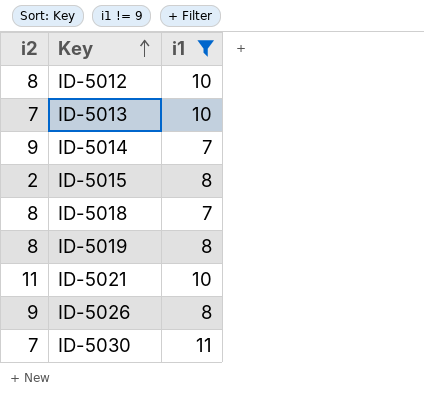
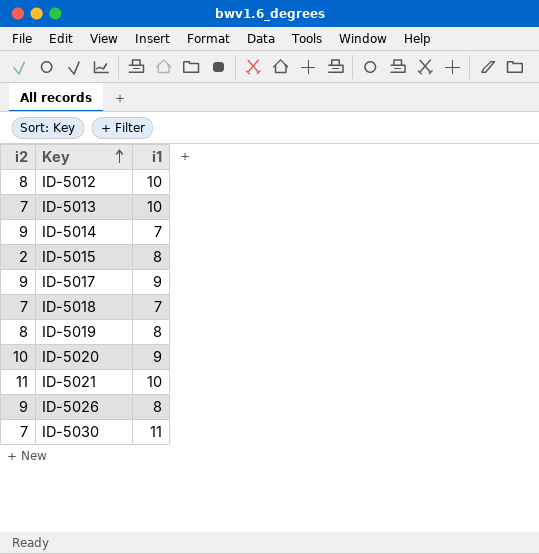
filter: i1 != 9 -> none
ID-5018 | i2: 8 -> 7

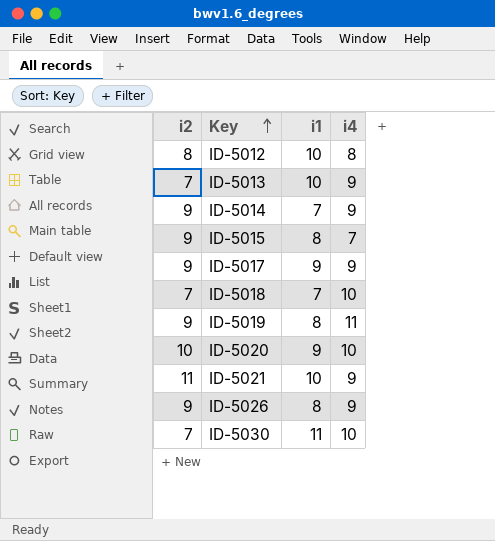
column i4 | position: none -> 4
ID-5015 | i2: 2 -> 9
ID-5019 | i2: 8 -> 9

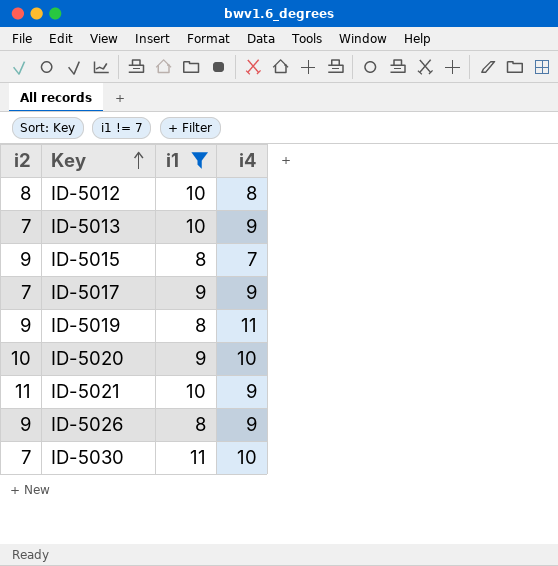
filter: none -> i1 != 7
ID-5017 | i2: 9 -> 7

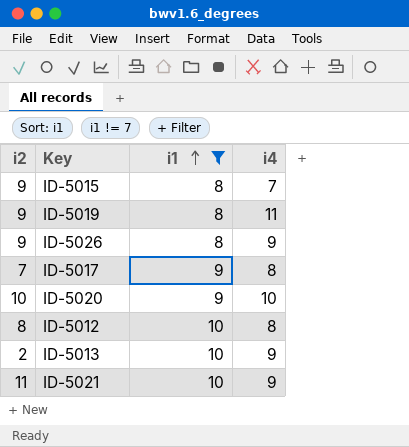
row order: Key ascending -> i1 ascending
row ID-5030: 7 | 11 | 10 -> none
ID-5017 | i4: 9 -> 8
ID-5013 | i2: 7 -> 2

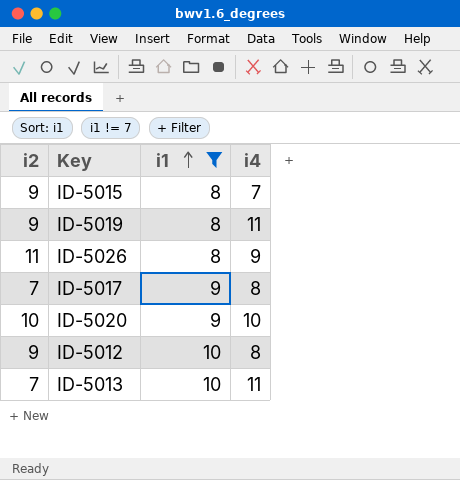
row ID-5021: 11 | 10 | 9 -> none
ID-5026 | i2: 9 -> 11
ID-5012 | i2: 8 -> 9
ID-5013 | i2: 2 -> 7
ID-5013 | i4: 9 -> 11

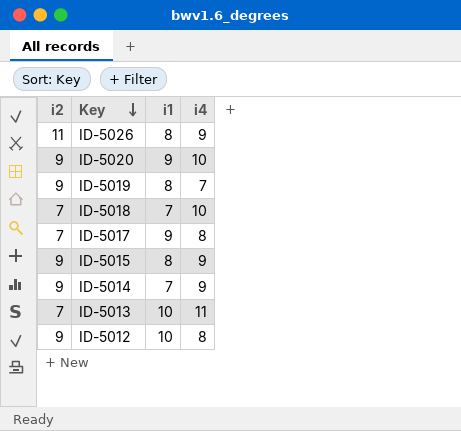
filter: i1 != 7 -> none
row order: i1 ascending -> Key descending
ID-5020 | i2: 10 -> 9
ID-5019 | i4: 11 -> 7
ID-5015 | i4: 7 -> 9

